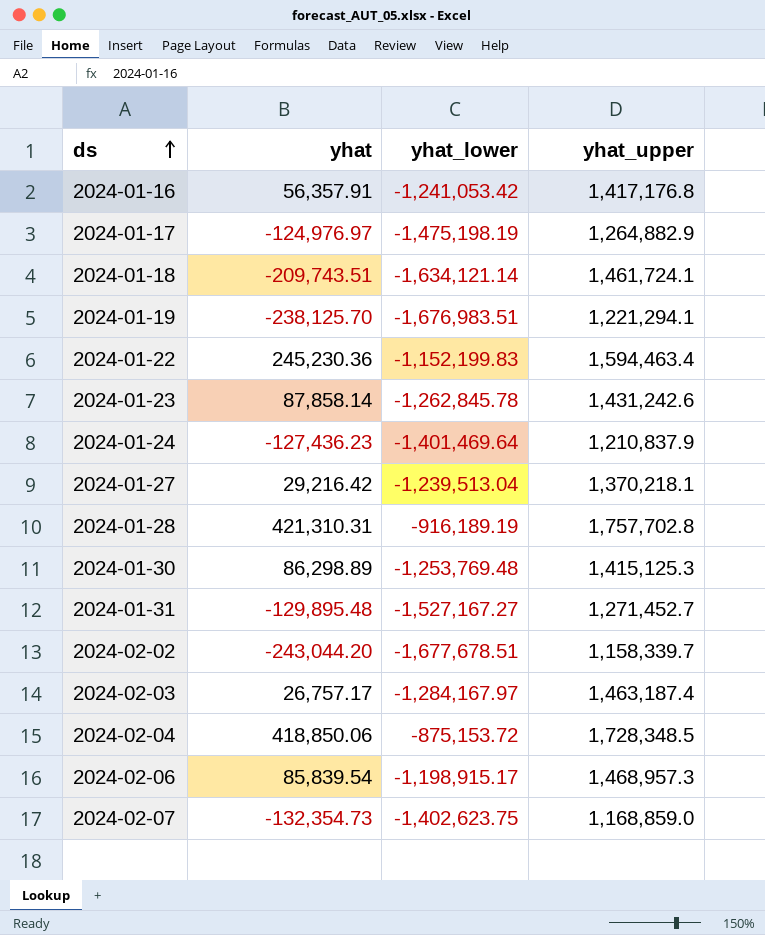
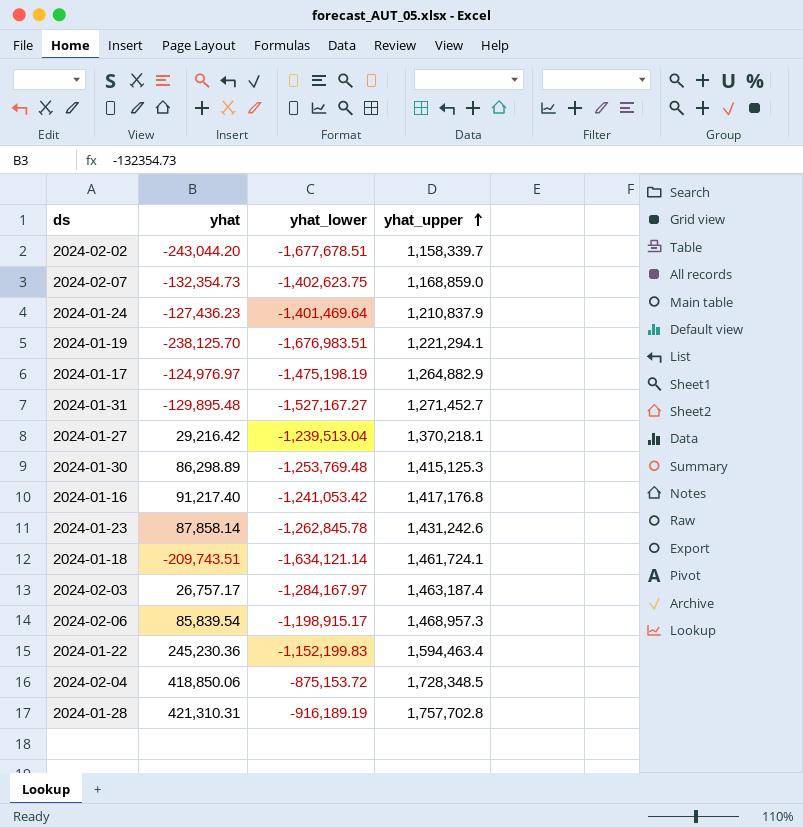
row order: ds ascending -> yhat_upper ascending
2024-01-16 | yhat: 56,357.91 -> 91,217.40

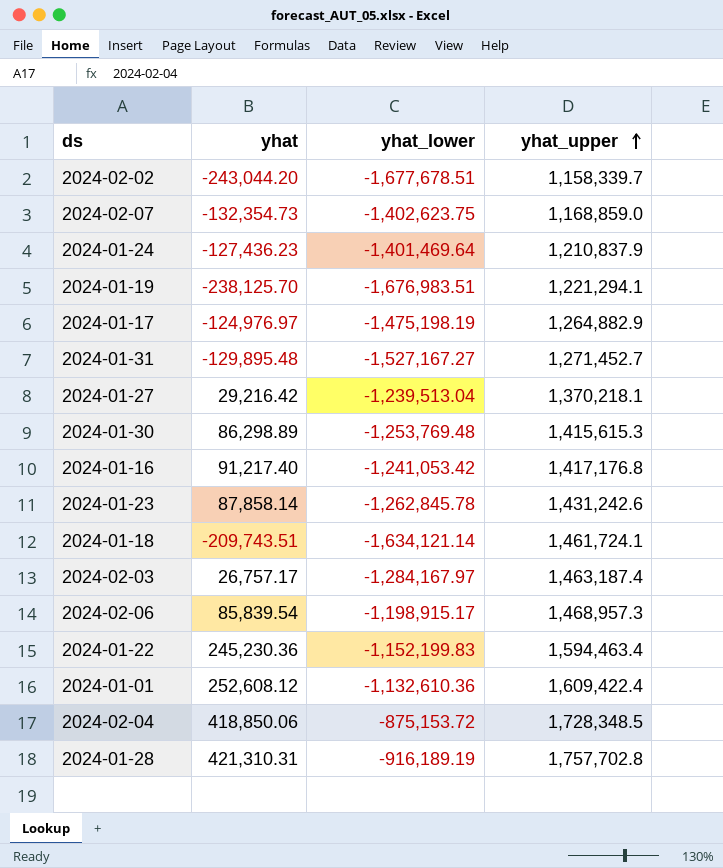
2024-01-30 | yhat_upper: 1,415,125.3 -> 1,415,615.3
row 2024-01-01: none -> 252,608.12 | -1,132,610.36 | 1,609,422.4

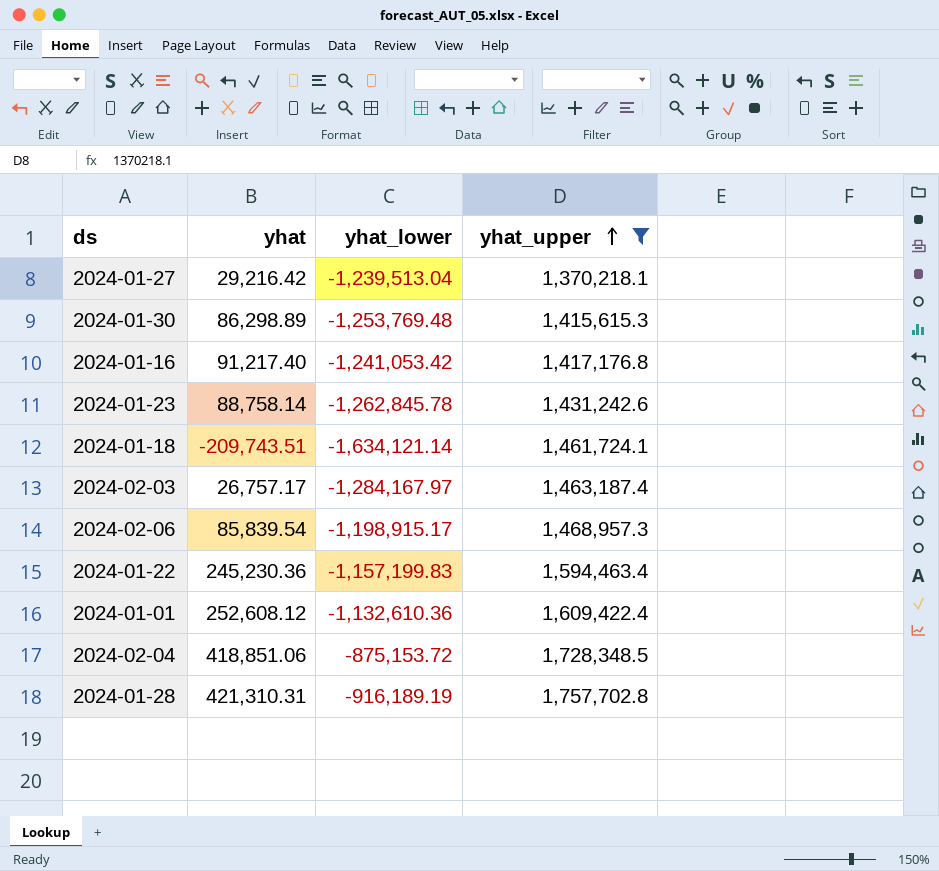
filter: none -> yhat_upper >= 1,370,218.1
2024-01-23 | yhat: 87,858.14 -> 88,758.14
2024-01-22 | yhat_lower: -1,152,199.83 -> -1,157,199.83
2024-02-04 | yhat: 418,850.06 -> 418,851.06

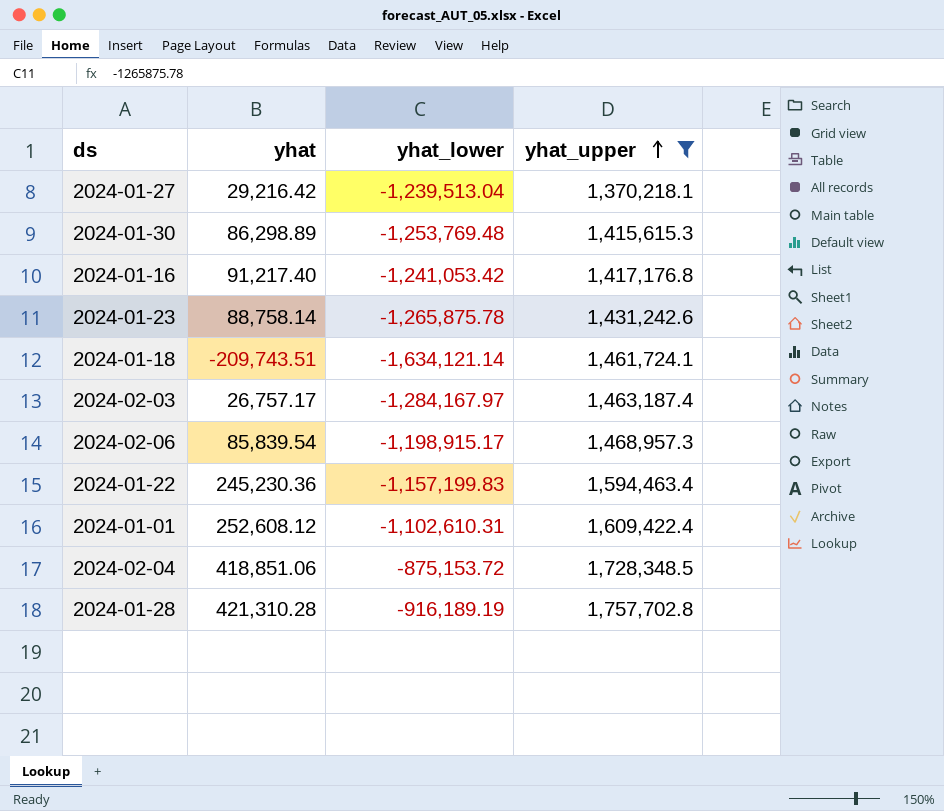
2024-01-23 | yhat_lower: -1,262,845.78 -> -1,265,875.78
2024-01-01 | yhat_lower: -1,132,610.36 -> -1,102,610.31
2024-01-28 | yhat: 421,310.31 -> 421,310.28

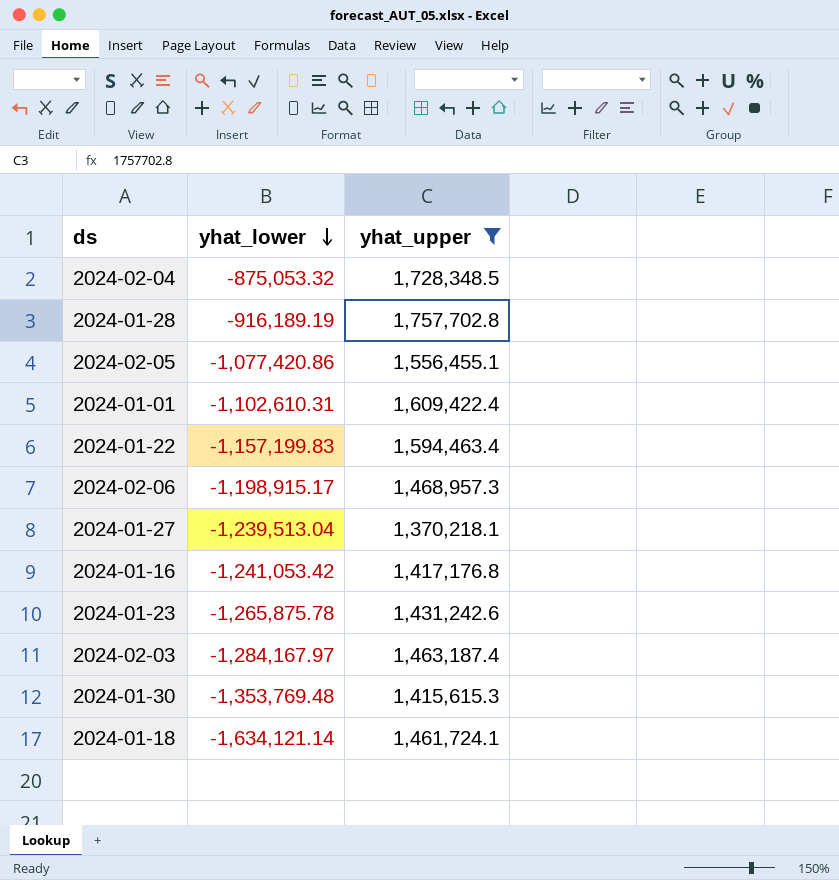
row order: yhat_upper ascending -> yhat_lower descending
column yhat | position: 2 -> none
2024-02-04 | yhat_lower: -875,153.72 -> -875,053.32
row 2024-02-05: none -> -1,077,420.86 | 1,556,455.1
2024-01-30 | yhat_lower: -1,253,769.48 -> -1,353,769.48

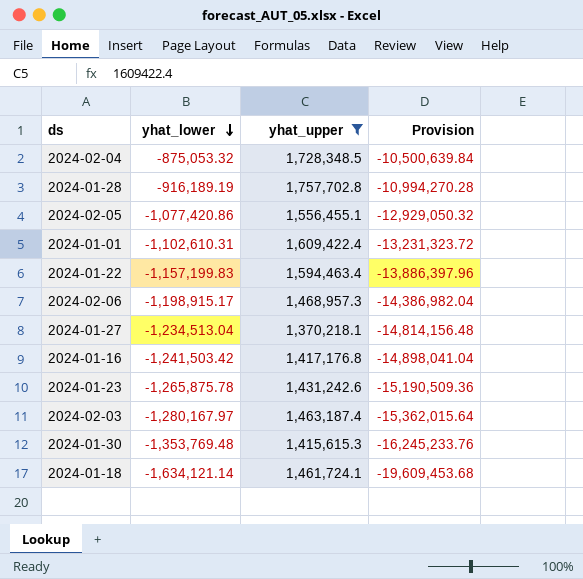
column Provision | formula: none -> [yhat_lower] * 12
2024-01-27 | yhat_lower: -1,239,513.04 -> -1,234,513.04
2024-01-16 | yhat_lower: -1,241,053.42 -> -1,241,503.42
2024-02-03 | yhat_lower: -1,284,167.97 -> -1,280,167.97

